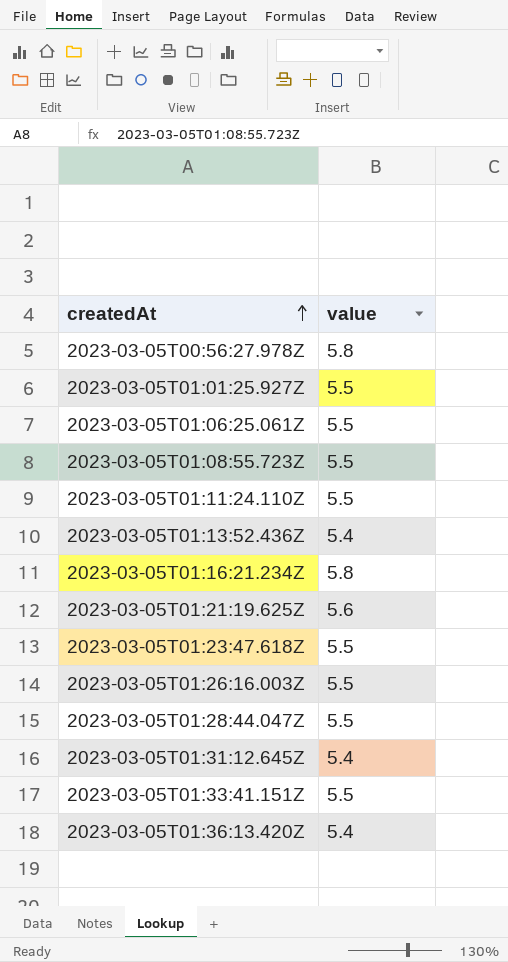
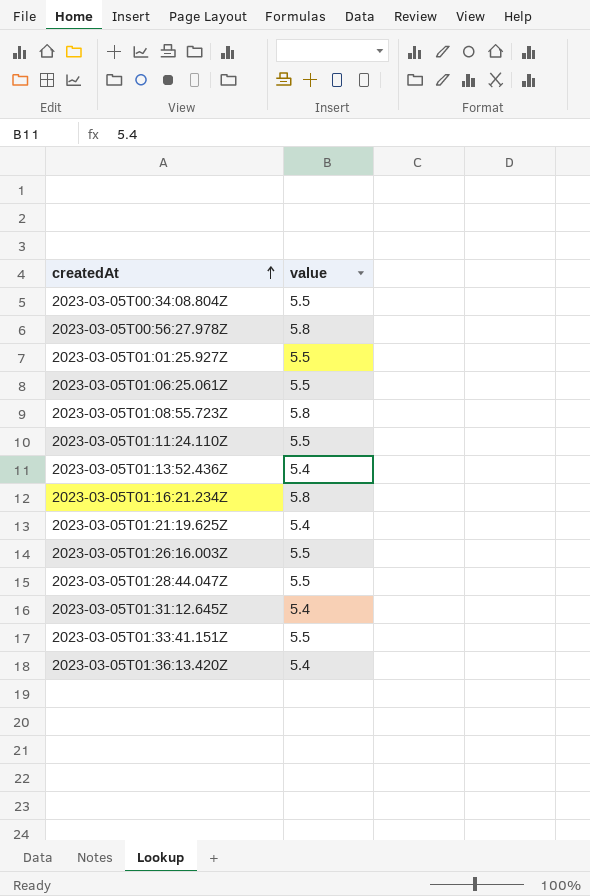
row 2023-03-05T01:23:47.618Z: 5.5 -> none
row 2023-03-05T00:34:08.804Z: none -> 5.5
2023-03-05T01:08:55.723Z | value: 5.5 -> 5.8
2023-03-05T01:21:19.625Z | value: 5.6 -> 5.4

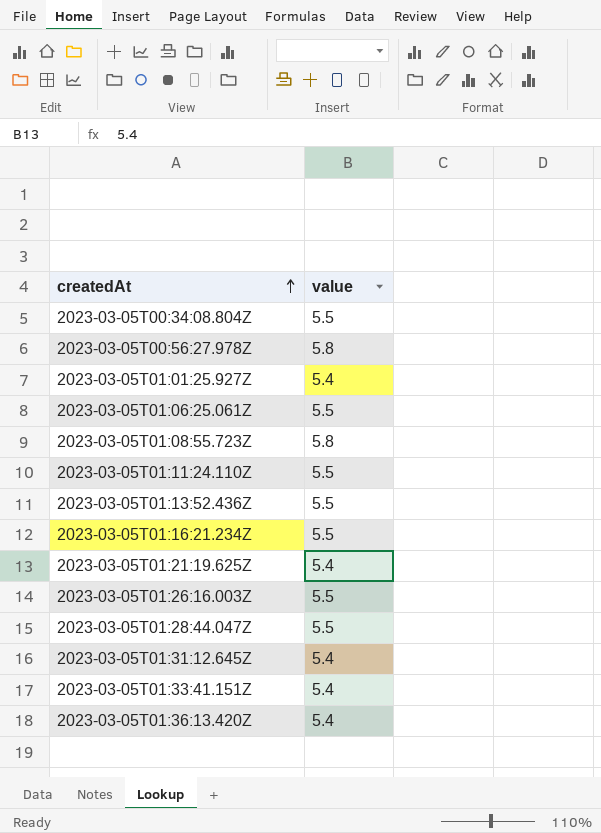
2023-03-05T01:01:25.927Z | value: 5.5 -> 5.4
2023-03-05T01:13:52.436Z | value: 5.4 -> 5.5
2023-03-05T01:16:21.234Z | value: 5.8 -> 5.5
2023-03-05T01:33:41.151Z | value: 5.5 -> 5.4

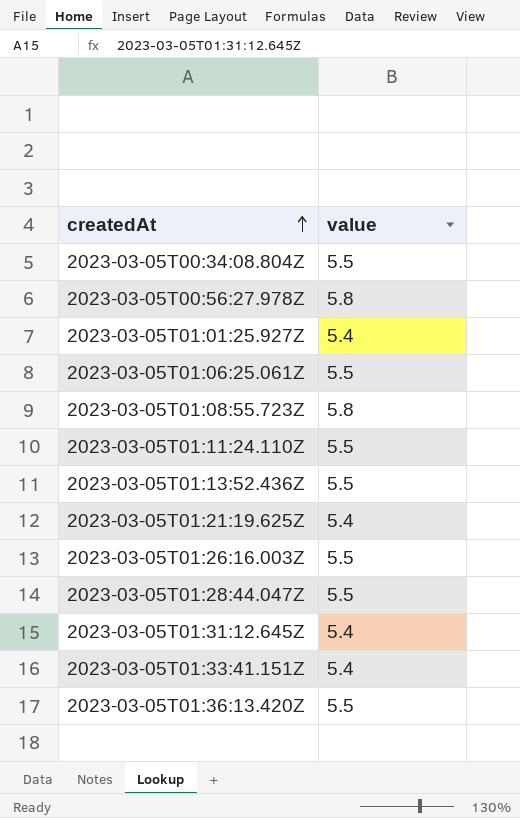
row 2023-03-05T01:16:21.234Z: 5.5 -> none
2023-03-05T01:36:13.420Z | value: 5.4 -> 5.5

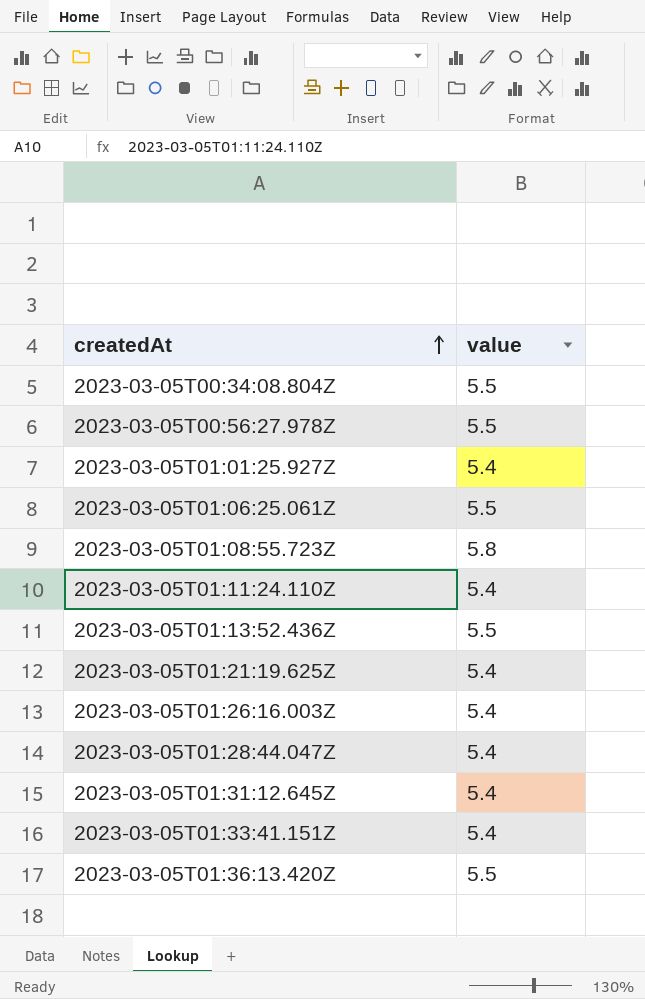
2023-03-05T00:56:27.978Z | value: 5.8 -> 5.5
2023-03-05T01:11:24.110Z | value: 5.5 -> 5.4
2023-03-05T01:26:16.003Z | value: 5.5 -> 5.4
2023-03-05T01:28:44.047Z | value: 5.5 -> 5.4

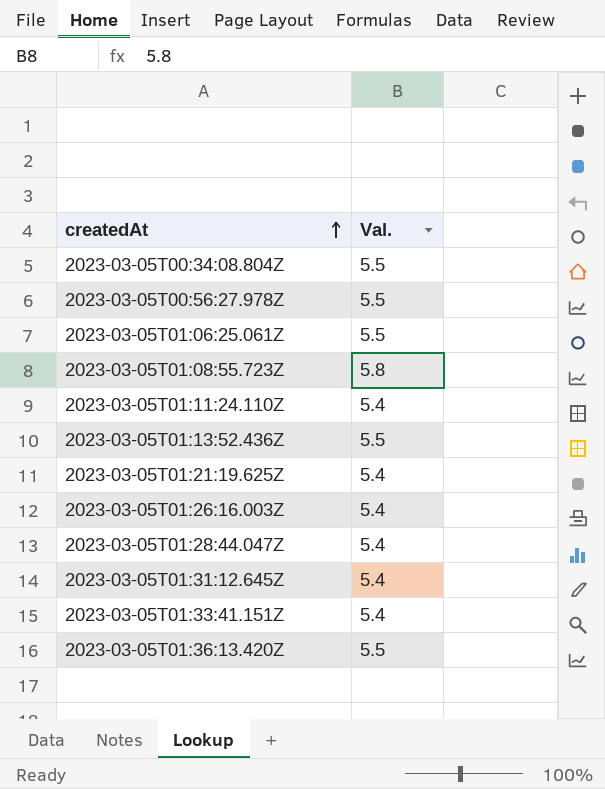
column name: value -> Val.
row 2023-03-05T01:01:25.927Z: 5.4 -> none

